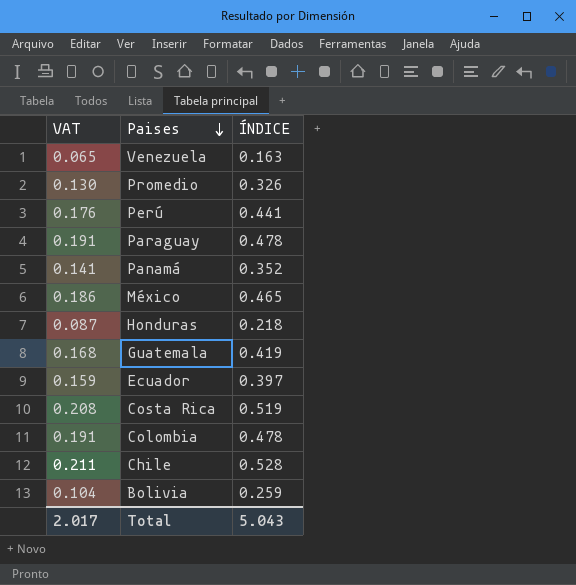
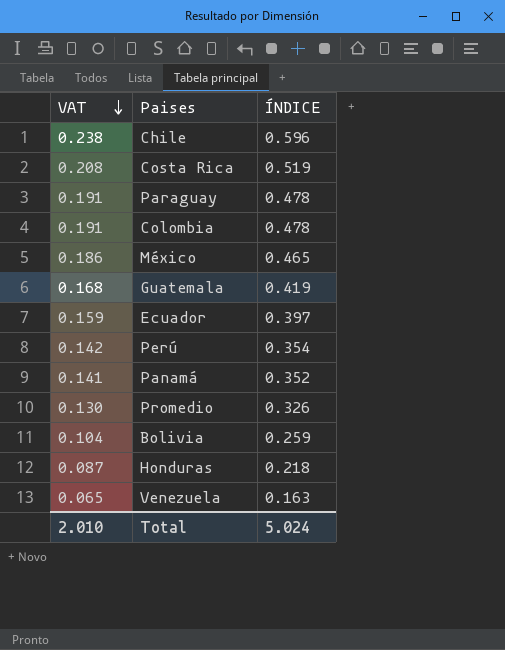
row order: Paises descending -> VAT descending
Chile | VAT: 0.211 -> 0.238
Chile | ÍNDICE: 0.528 -> 0.596
Perú | VAT: 0.176 -> 0.142
Perú | ÍNDICE: 0.441 -> 0.354
Total | VAT: 2.017 -> 2.010
Total | ÍNDICE: 5.043 -> 5.024

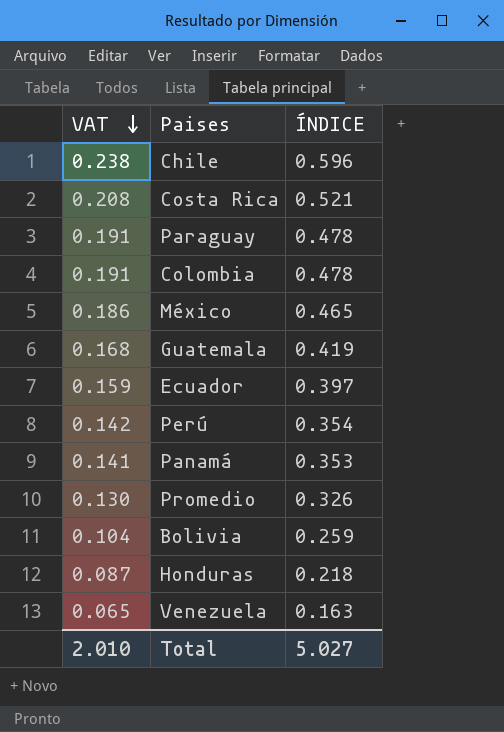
Costa Rica | ÍNDICE: 0.519 -> 0.521
Panamá | ÍNDICE: 0.352 -> 0.353
Total | ÍNDICE: 5.024 -> 5.027

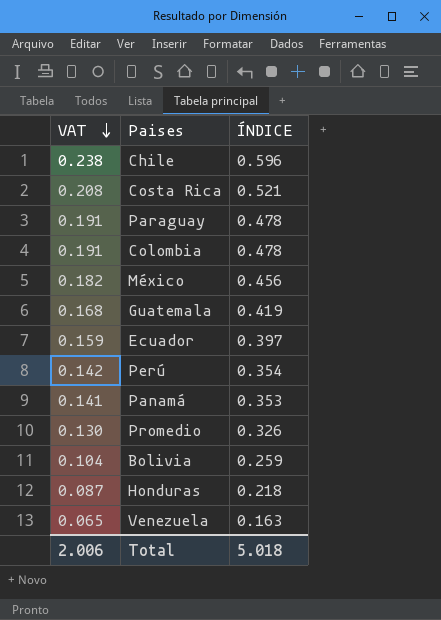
México | VAT: 0.186 -> 0.182
México | ÍNDICE: 0.465 -> 0.456
Total | VAT: 2.010 -> 2.006
Total | ÍNDICE: 5.027 -> 5.018

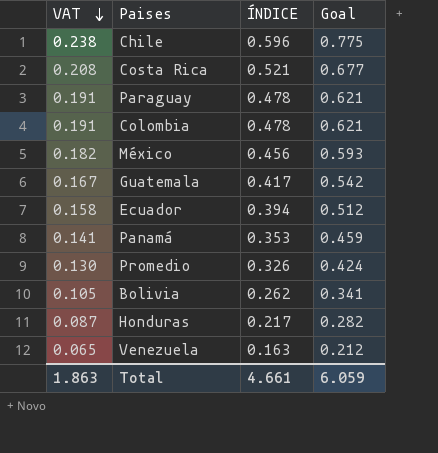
column Goal | formula: none -> [ÍNDICE] * 1.3
row Perú: 0.142 | 0.354 -> none
Guatemala | VAT: 0.168 -> 0.167
Guatemala | ÍNDICE: 0.419 -> 0.417
Ecuador | VAT: 0.159 -> 0.158
Ecuador | ÍNDICE: 0.397 -> 0.394
Bolivia | VAT: 0.104 -> 0.105
Bolivia | ÍNDICE: 0.259 -> 0.262
Honduras | ÍNDICE: 0.218 -> 0.217
Total | VAT: 2.006 -> 1.863
Total | ÍNDICE: 5.018 -> 4.661

